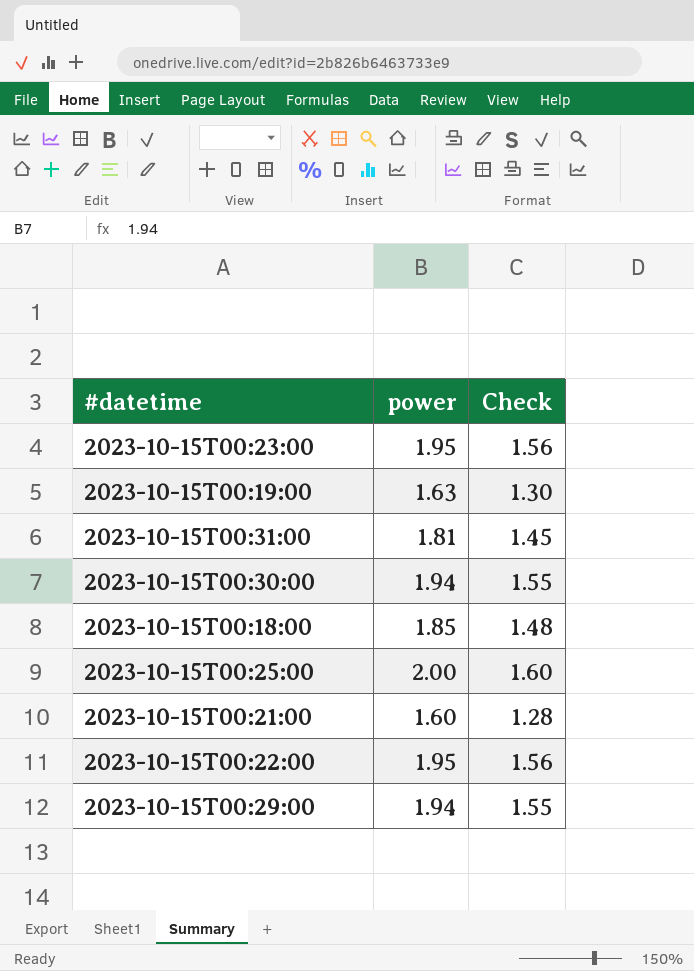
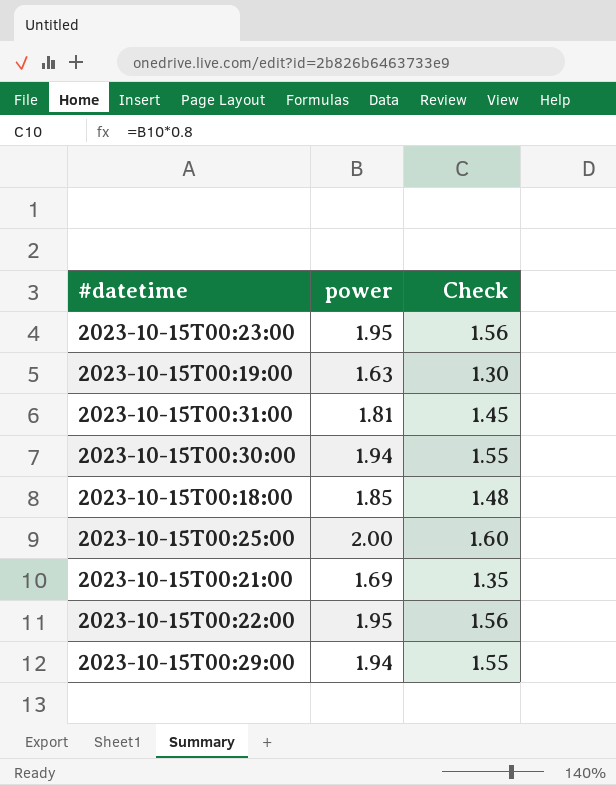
2023-10-15T00:21:00 | power: 1.60 -> 1.69
2023-10-15T00:21:00 | Check: 1.28 -> 1.35

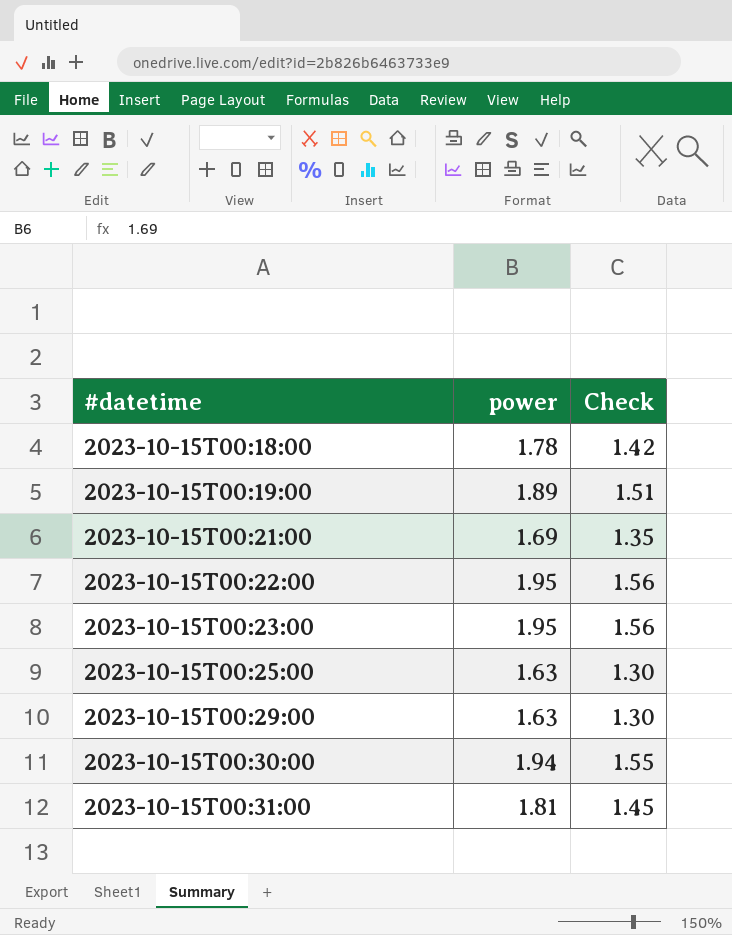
row order: none -> #datetime ascending
2023-10-15T00:18:00 | power: 1.85 -> 1.78
2023-10-15T00:18:00 | Check: 1.48 -> 1.42
2023-10-15T00:19:00 | power: 1.63 -> 1.89
2023-10-15T00:19:00 | Check: 1.30 -> 1.51
2023-10-15T00:25:00 | power: 2.00 -> 1.63
2023-10-15T00:25:00 | Check: 1.60 -> 1.30
2023-10-15T00:29:00 | power: 1.94 -> 1.63
2023-10-15T00:29:00 | Check: 1.55 -> 1.30

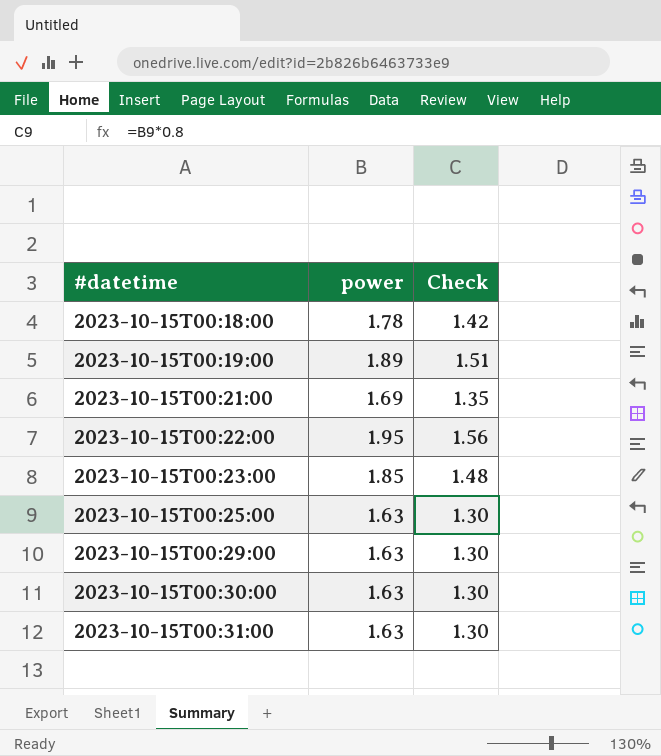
2023-10-15T00:23:00 | power: 1.95 -> 1.85
2023-10-15T00:23:00 | Check: 1.56 -> 1.48
2023-10-15T00:30:00 | power: 1.94 -> 1.63
2023-10-15T00:30:00 | Check: 1.55 -> 1.30
2023-10-15T00:31:00 | power: 1.81 -> 1.63
2023-10-15T00:31:00 | Check: 1.45 -> 1.30

